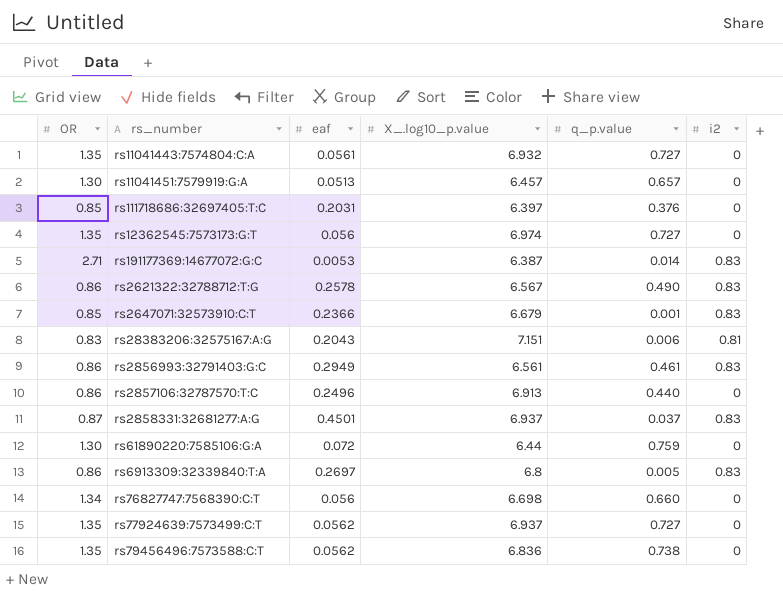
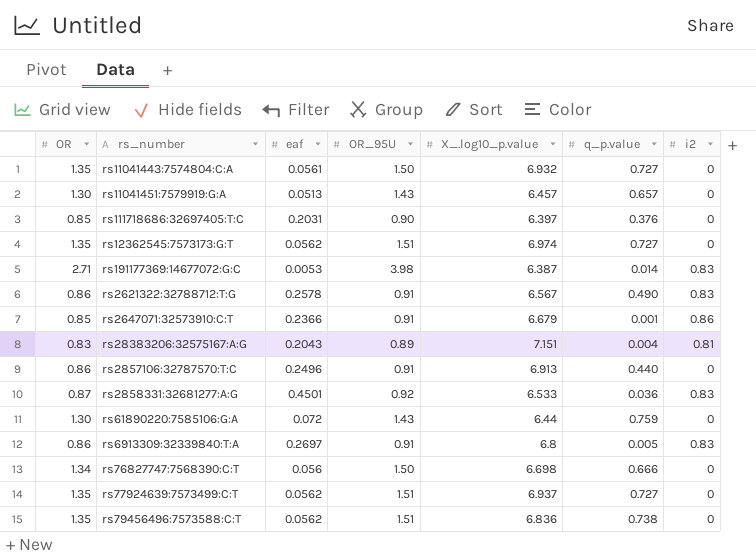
column OR_95U | position: none -> 4
row rs2856993:32791403:G:C: 0.86 | 0.2949 | 6.561 | 0.461 | 0.83 -> none
rs12362545:7573173:G:T | eaf: 0.056 -> 0.0562
rs2647071:32573910:C:T | i2: 0.83 -> 0.86
rs28383206:32575167:A:G | q_p.value: 0.006 -> 0.004
rs2858331:32681277:A:G | X_.log10_p.value: 6.937 -> 6.533
rs2858331:32681277:A:G | q_p.value: 0.037 -> 0.036
rs76827747:7568390:C:T | q_p.value: 0.660 -> 0.666

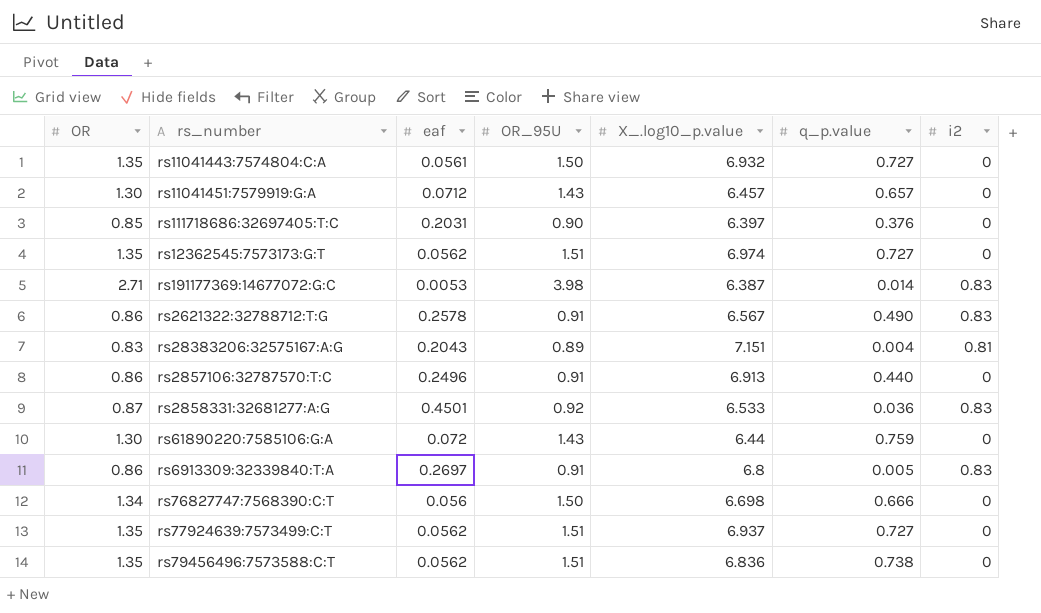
row rs2647071:32573910:C:T: 0.85 | 0.2366 | 0.91 | 6.679 | 0.001 | 0.86 -> none
rs11041451:7579919:G:A | eaf: 0.0513 -> 0.0712

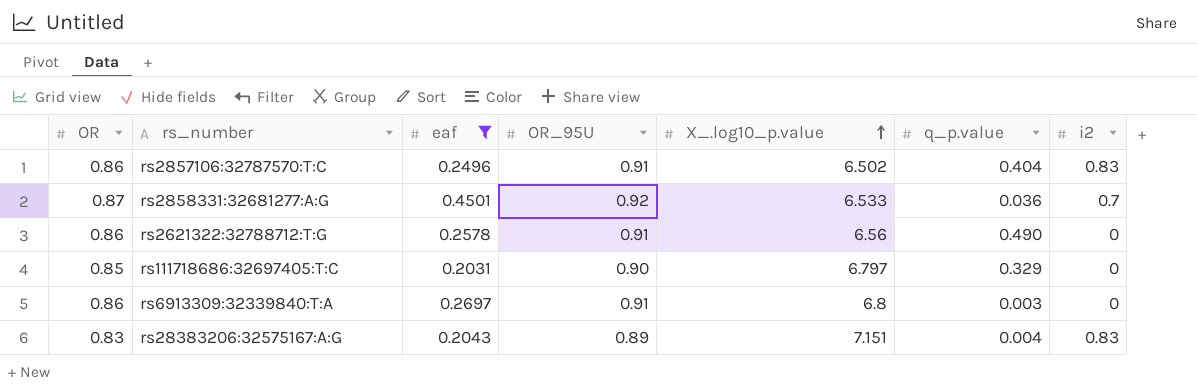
filter: none -> eaf >= 0.2031
row order: none -> X_.log10_p.value ascending
rs2857106:32787570:T:C | X_.log10_p.value: 6.913 -> 6.502
rs2857106:32787570:T:C | q_p.value: 0.440 -> 0.404
rs2857106:32787570:T:C | i2: 0 -> 0.83
rs2858331:32681277:A:G | i2: 0.83 -> 0.7
rs2621322:32788712:T:G | X_.log10_p.value: 6.567 -> 6.56
rs2621322:32788712:T:G | i2: 0.83 -> 0
rs111718686:32697405:T:C | X_.log10_p.value: 6.397 -> 6.797
rs111718686:32697405:T:C | q_p.value: 0.376 -> 0.329
rs6913309:32339840:T:A | q_p.value: 0.005 -> 0.003
rs6913309:32339840:T:A | i2: 0.83 -> 0
rs28383206:32575167:A:G | i2: 0.81 -> 0.83

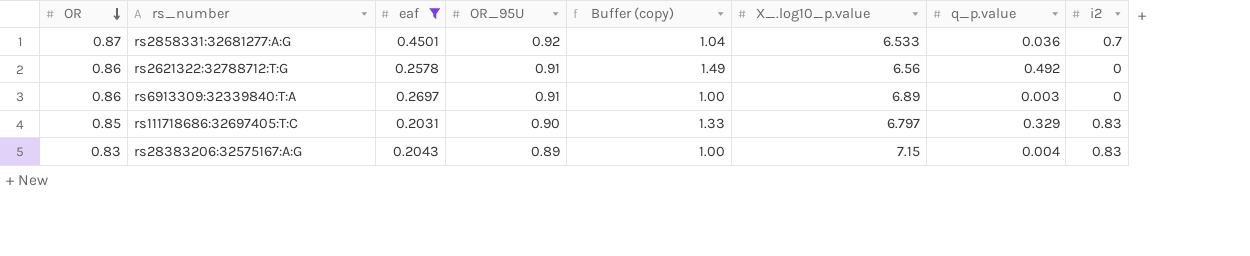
row order: X_.log10_p.value ascending -> OR descending
column Buffer (copy) | formula: none -> [q_p.value] + 1
row rs2857106:32787570:T:C: 0.86 | 0.2496 | 0.91 | 6.502 | 0.404 | 0.83 -> none
rs2621322:32788712:T:G | q_p.value: 0.490 -> 0.492
rs6913309:32339840:T:A | X_.log10_p.value: 6.8 -> 6.89
rs111718686:32697405:T:C | i2: 0 -> 0.83
rs28383206:32575167:A:G | X_.log10_p.value: 7.151 -> 7.15

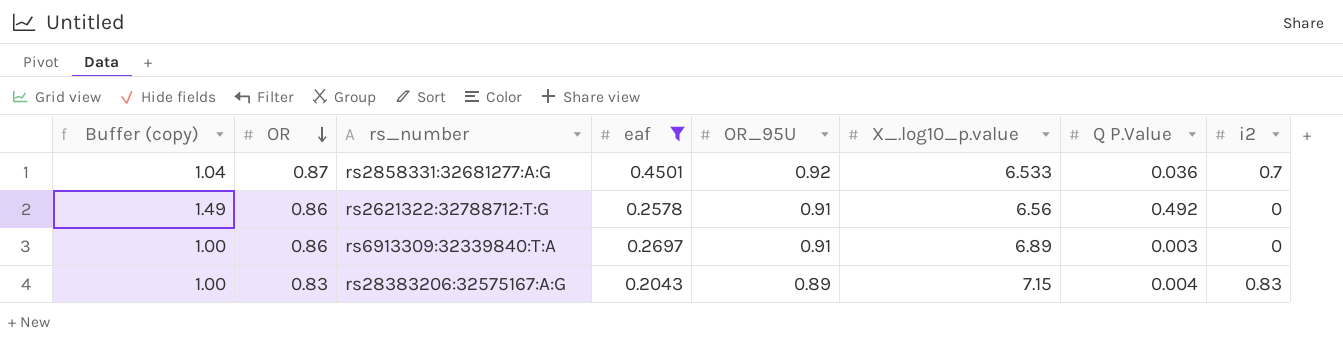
column Buffer (copy) | position: 5 -> 1
column name: q_p.value -> Q P.Value
row rs111718686:32697405:T:C: 0.85 | 0.2031 | 0.90 | 1.33 | 6.797 | 0.329 | 0.83 -> none

